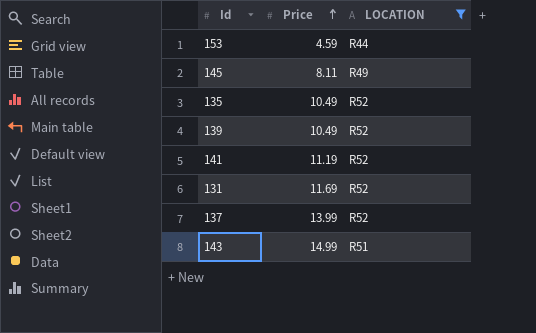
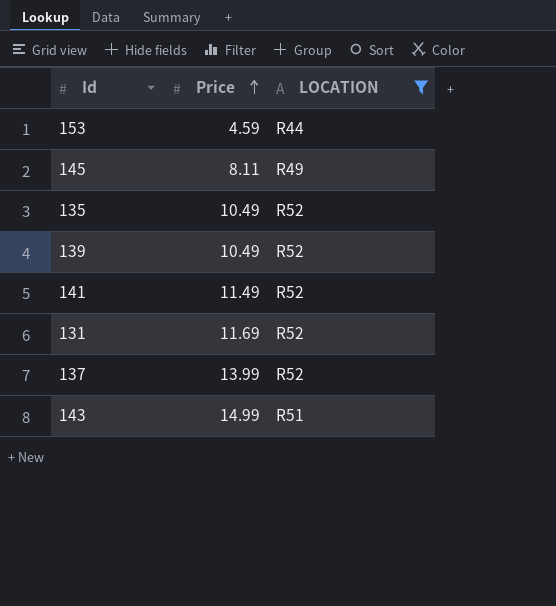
141 | Price: 11.19 -> 11.49

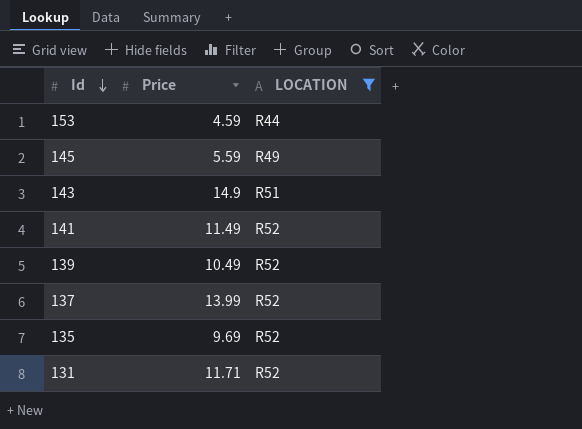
row order: Price ascending -> Id descending
145 | Price: 8.11 -> 5.59
143 | Price: 14.99 -> 14.9
135 | Price: 10.49 -> 9.69
131 | Price: 11.69 -> 11.71

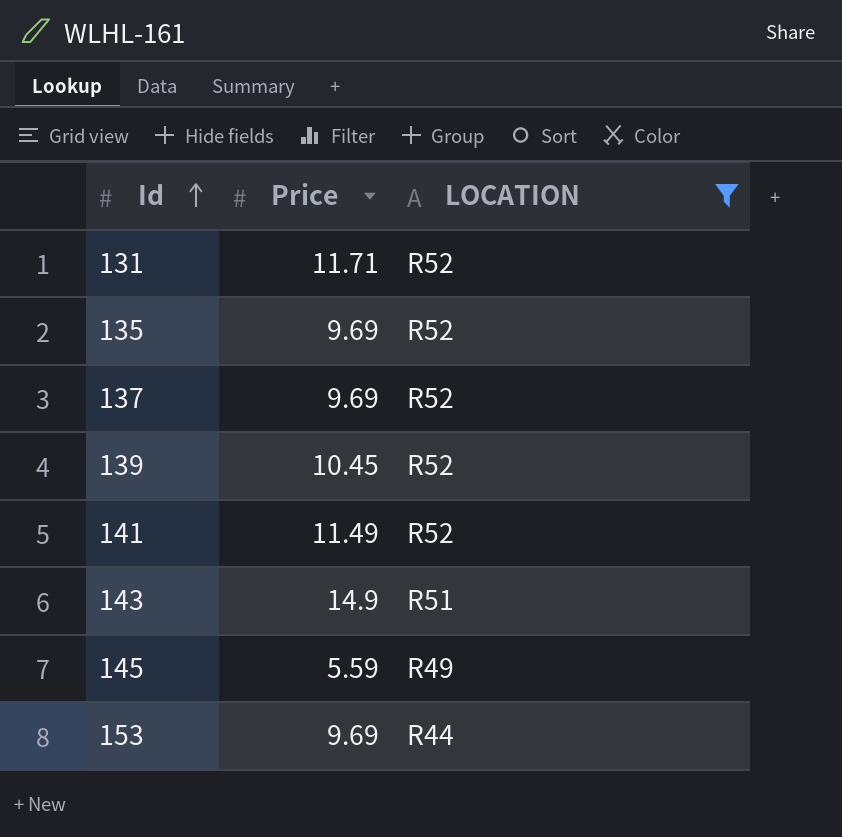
row order: Id descending -> Id ascending
137 | Price: 13.99 -> 9.69
139 | Price: 10.49 -> 10.45
153 | Price: 4.59 -> 9.69

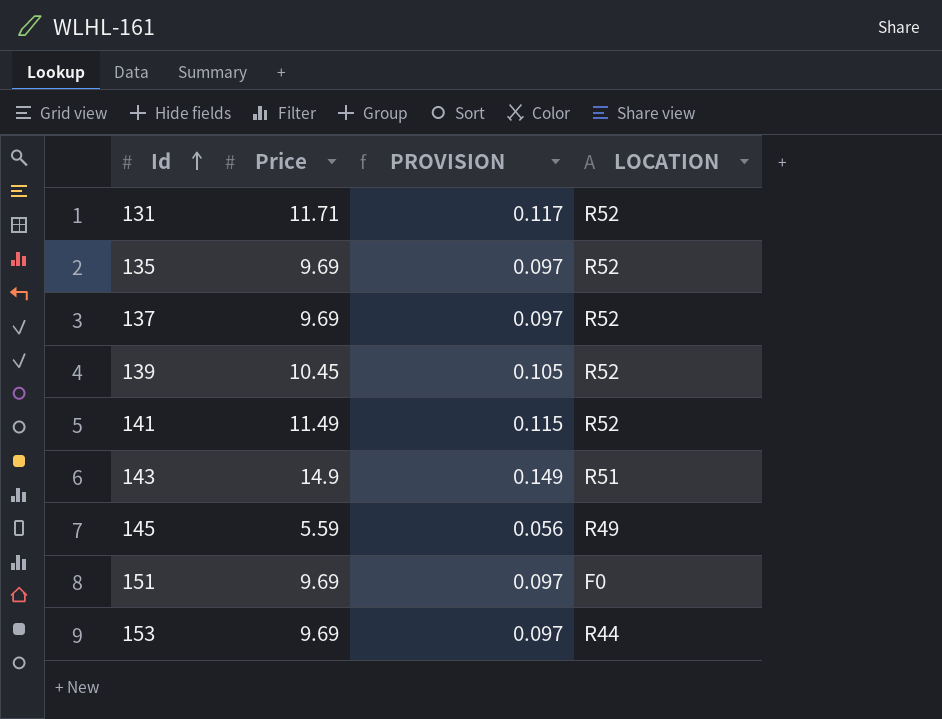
filter: LOCATION != F0 -> none
column PROVISION | formula: none -> [Price] * 0.01

